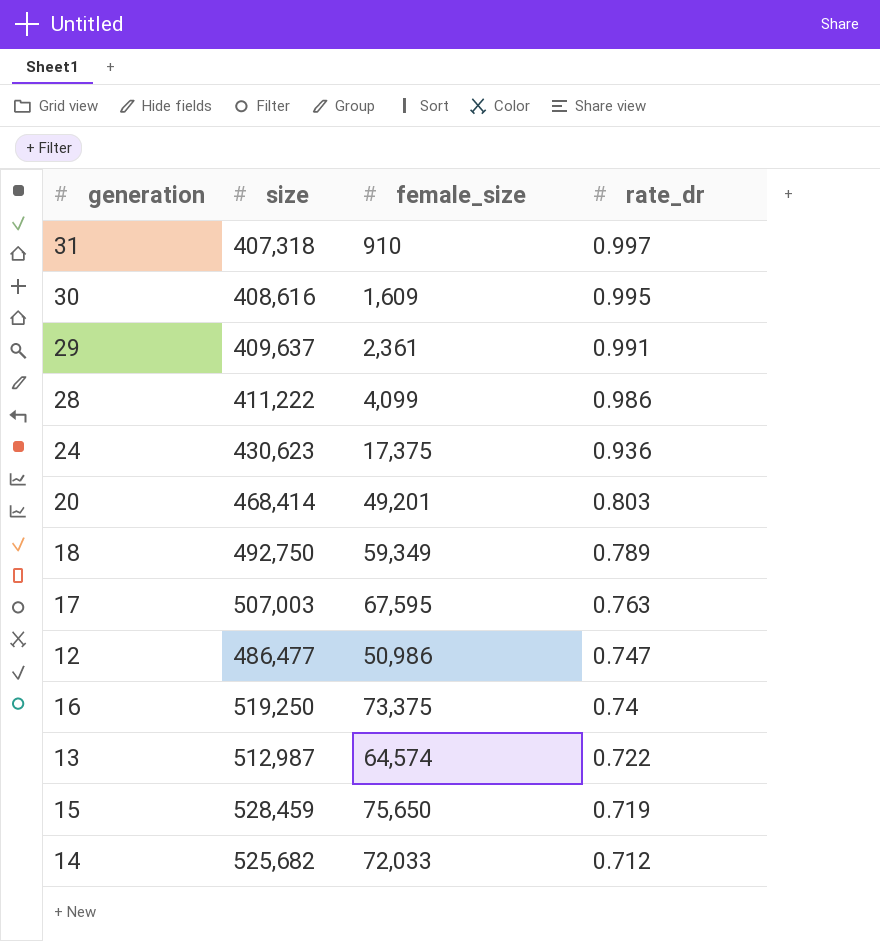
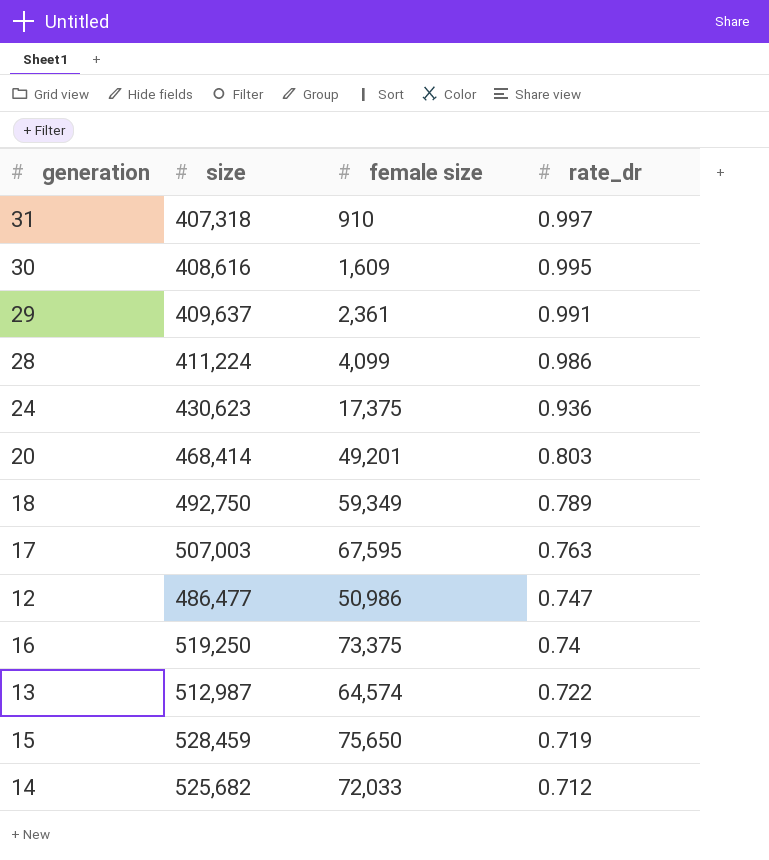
column name: female_size -> female size
28 | size: 411,222 -> 411,224

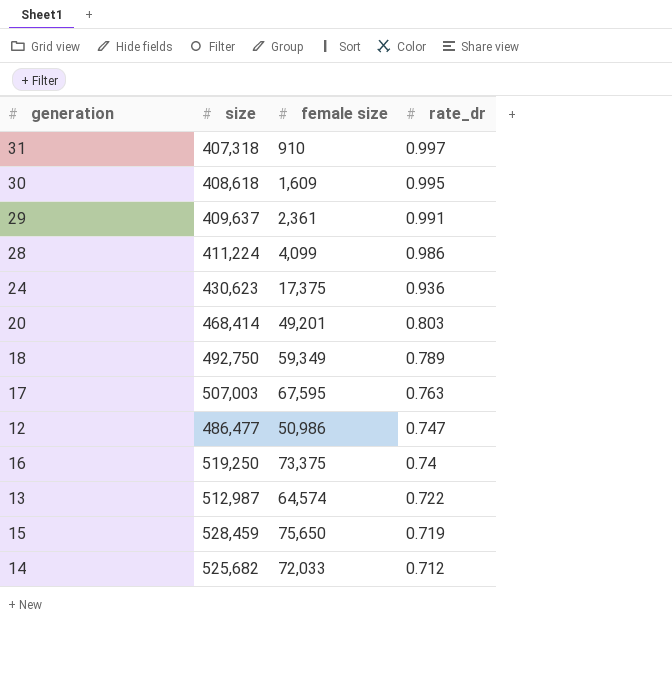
30 | size: 408,616 -> 408,618

